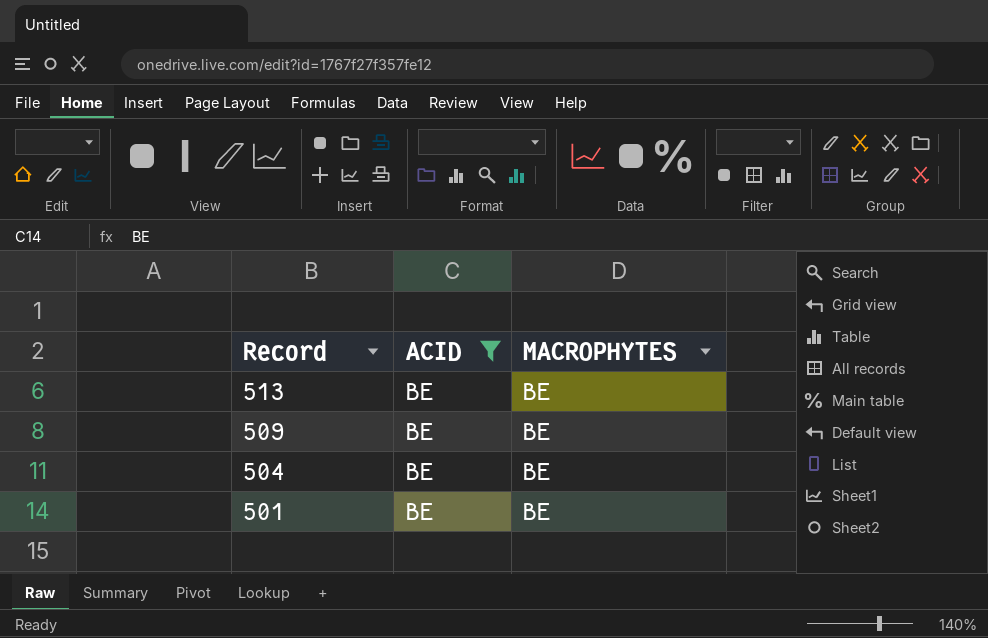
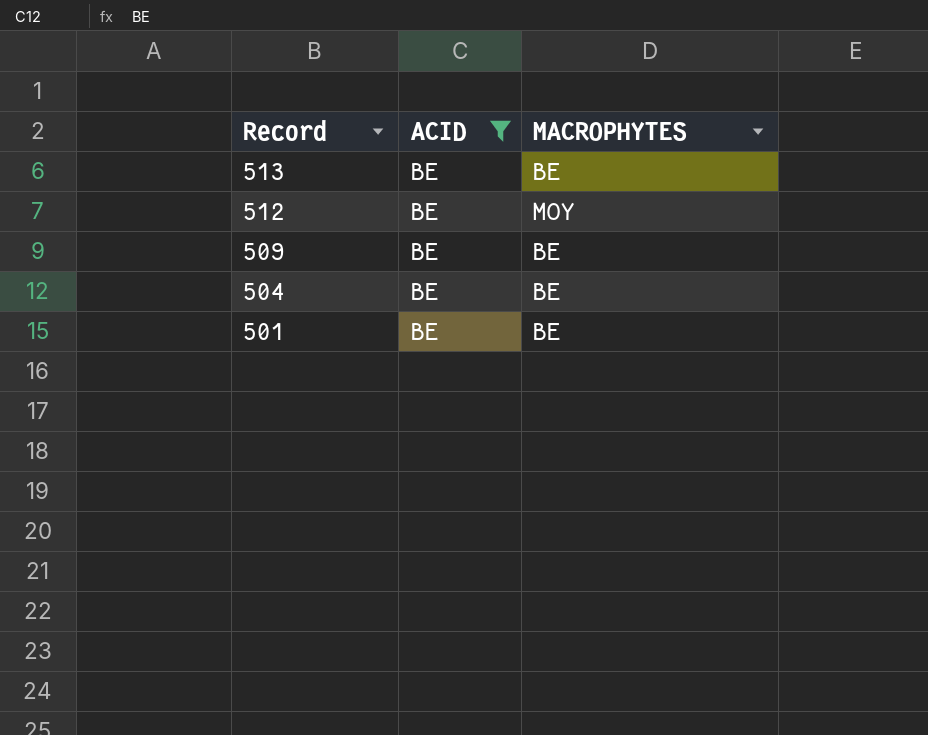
row 512: none -> BE | MOY

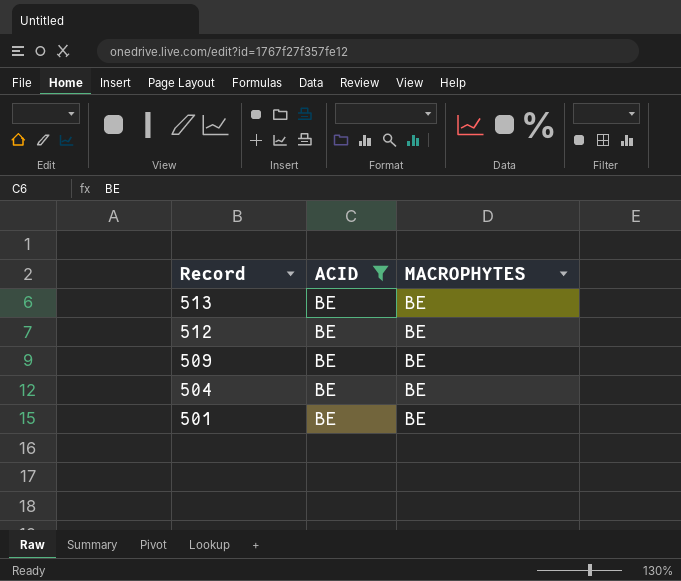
512 | MACROPHYTES: MOY -> BE

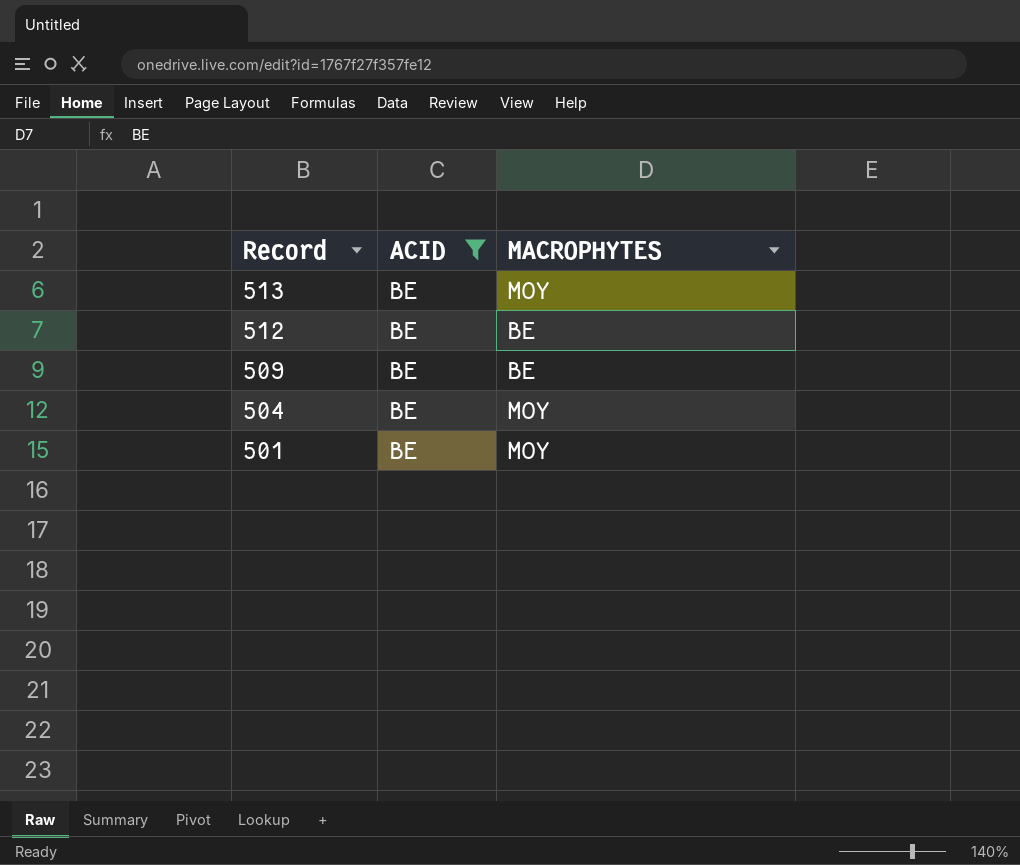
513 | MACROPHYTES: BE -> MOY
504 | MACROPHYTES: BE -> MOY
501 | MACROPHYTES: BE -> MOY

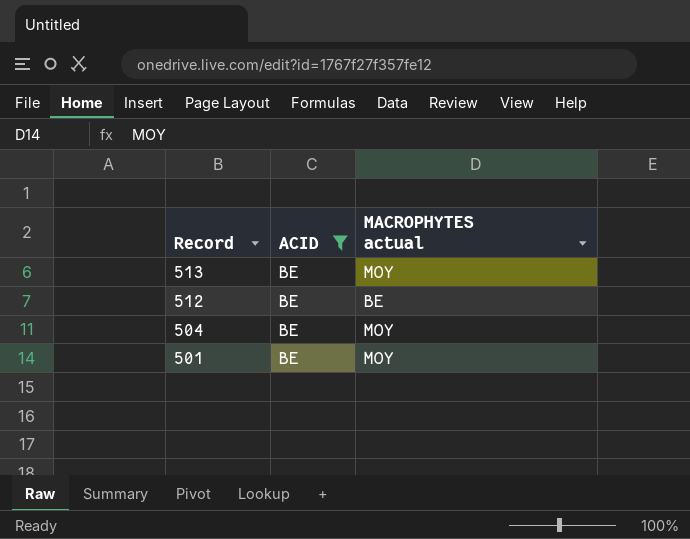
column name: MACROPHYTES -> MACROPHYTES actual
row 509: BE | BE -> none

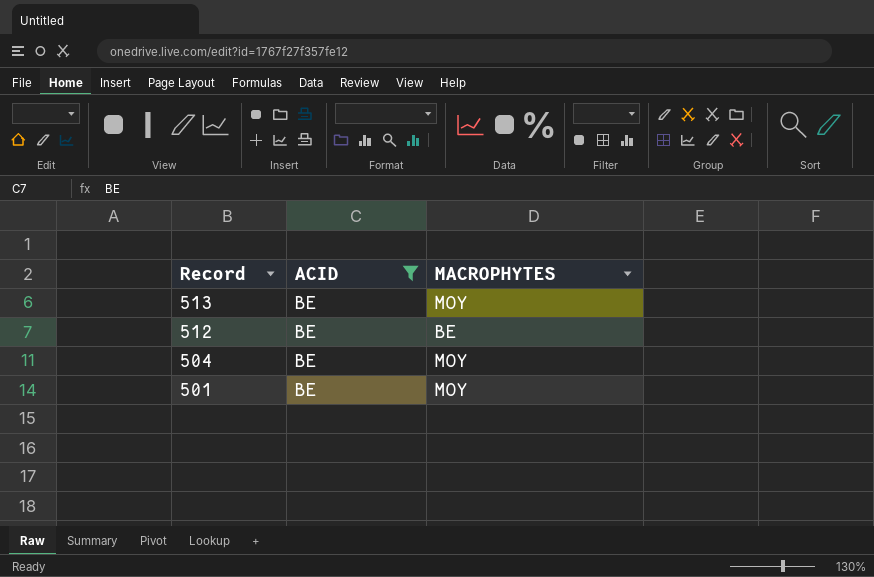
column name: MACROPHYTES actual -> MACROPHYTES

